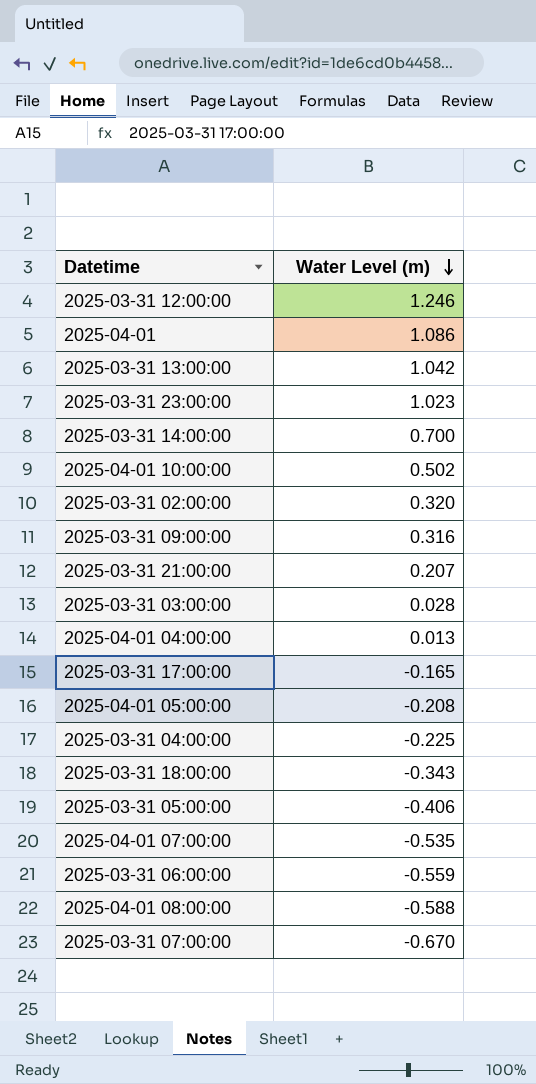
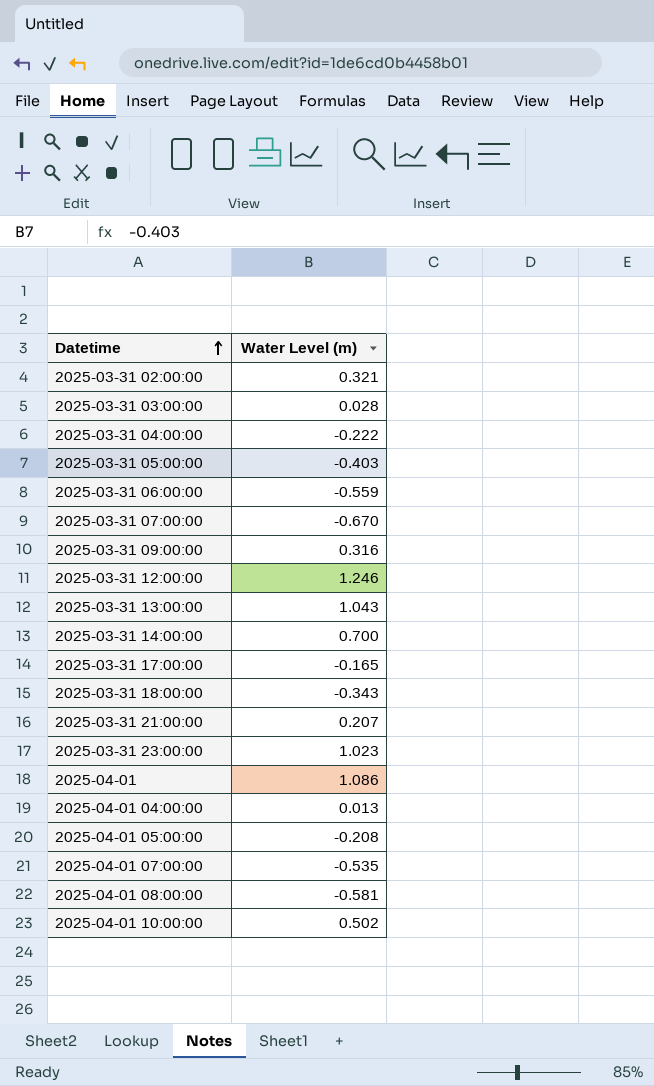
row order: Water Level (m) descending -> Datetime ascending
2025-03-31 02:00:00 | Water Level (m): 0.320 -> 0.321
2025-03-31 04:00:00 | Water Level (m): -0.225 -> -0.222
2025-03-31 05:00:00 | Water Level (m): -0.406 -> -0.403
2025-03-31 13:00:00 | Water Level (m): 1.042 -> 1.043
2025-04-01 08:00:00 | Water Level (m): -0.588 -> -0.581

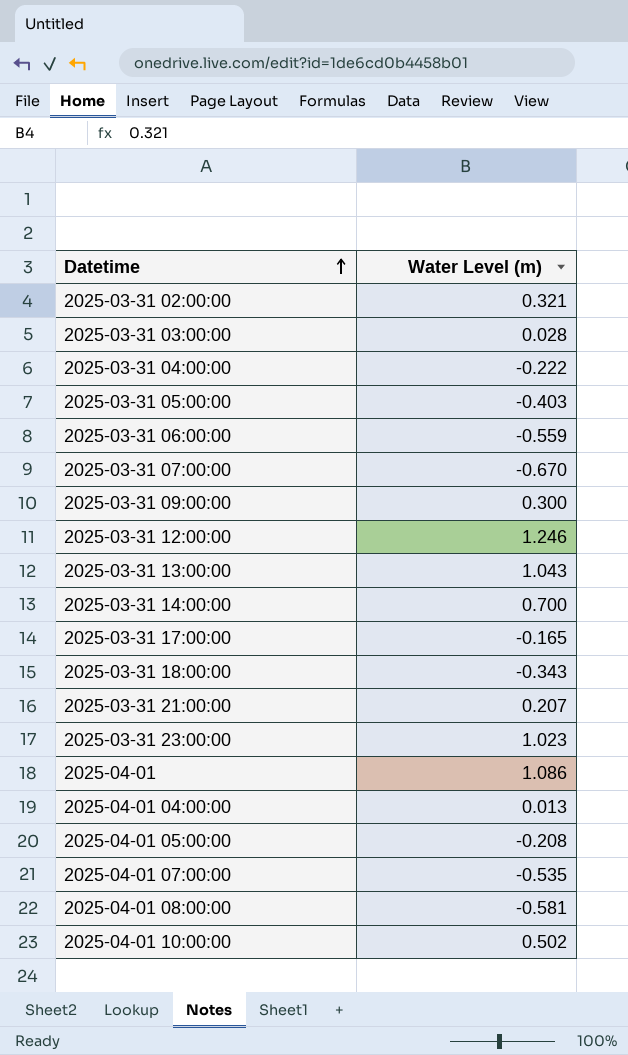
2025-03-31 09:00:00 | Water Level (m): 0.316 -> 0.300

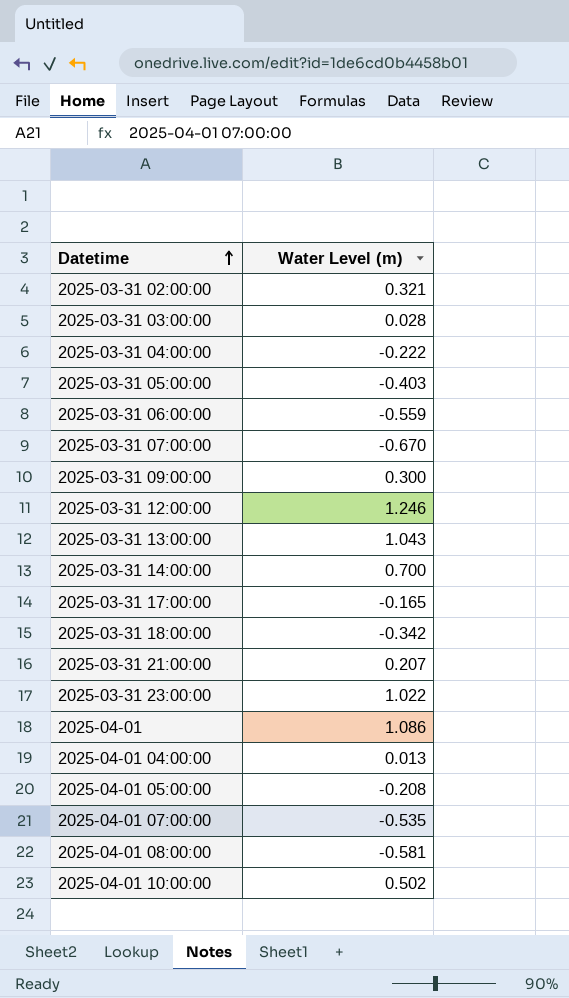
2025-03-31 18:00:00 | Water Level (m): -0.343 -> -0.342
2025-03-31 23:00:00 | Water Level (m): 1.023 -> 1.022

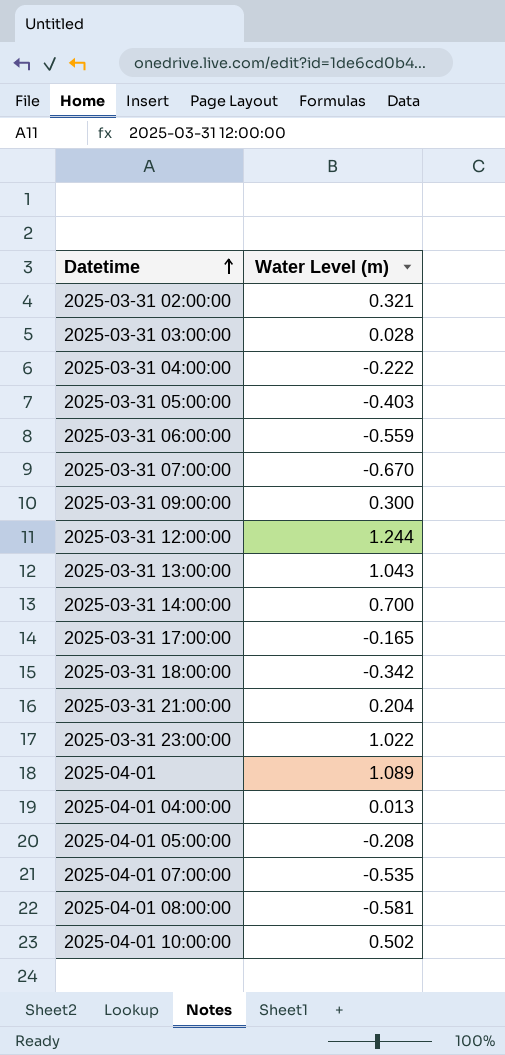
2025-03-31 12:00:00 | Water Level (m): 1.246 -> 1.244
2025-03-31 21:00:00 | Water Level (m): 0.207 -> 0.204
2025-04-01 | Water Level (m): 1.086 -> 1.089

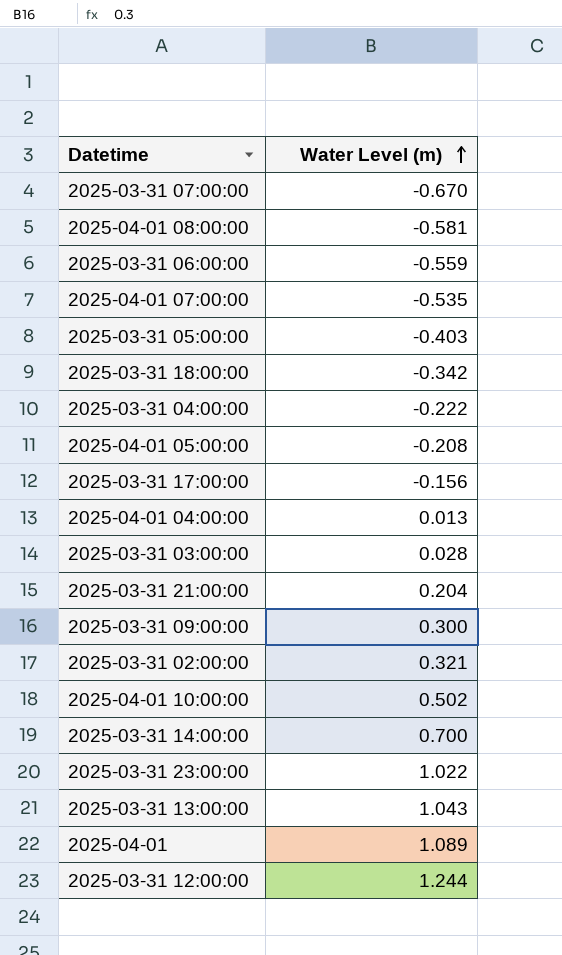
row order: Datetime ascending -> Water Level (m) ascending
2025-03-31 17:00:00 | Water Level (m): -0.165 -> -0.156

